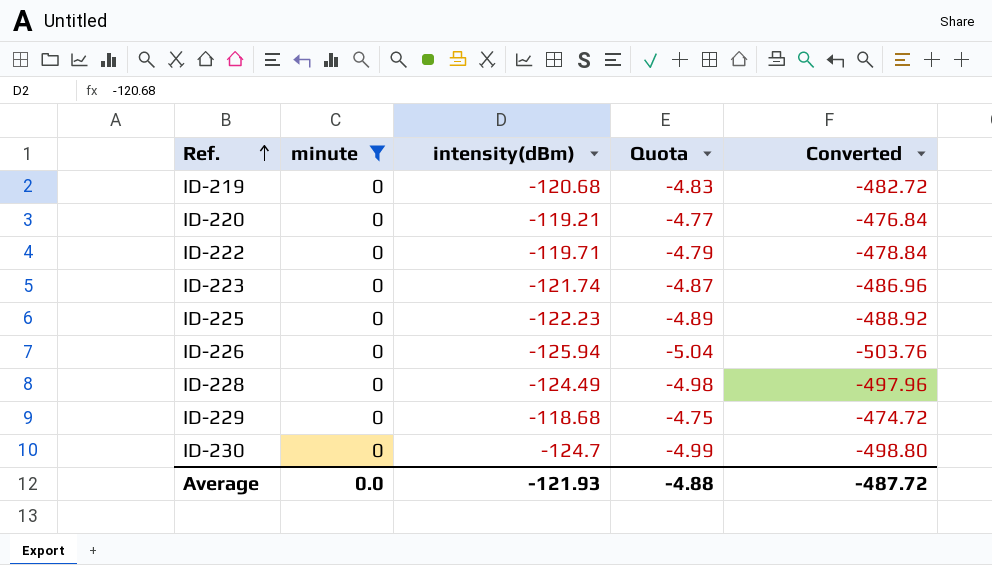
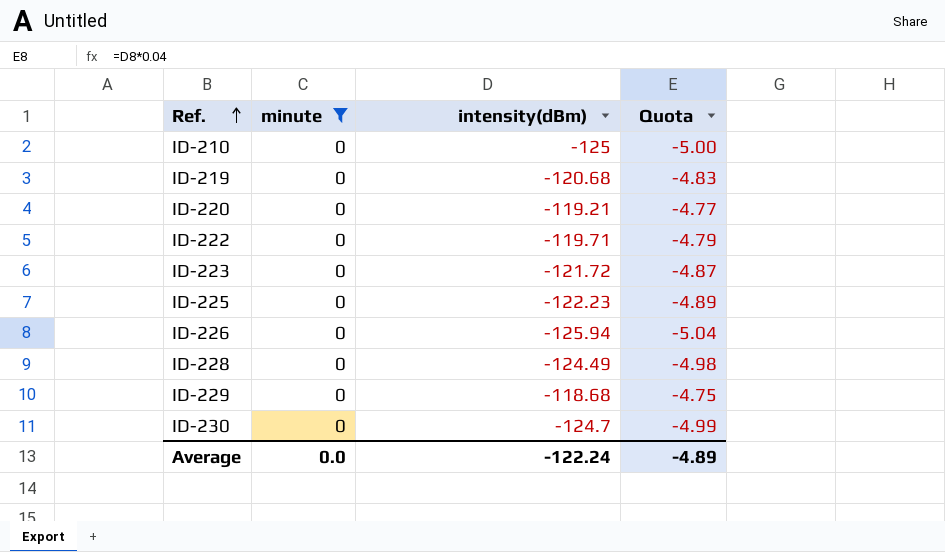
column Converted | formula: [intensity(dBm)] * 4 -> none
row ID-210: none -> 0 | -125 | -5.00
ID-223 | intensity(dBm): -121.74 -> -121.72
Average | intensity(dBm): -121.93 -> -122.24
Average | Quota: -4.88 -> -4.89

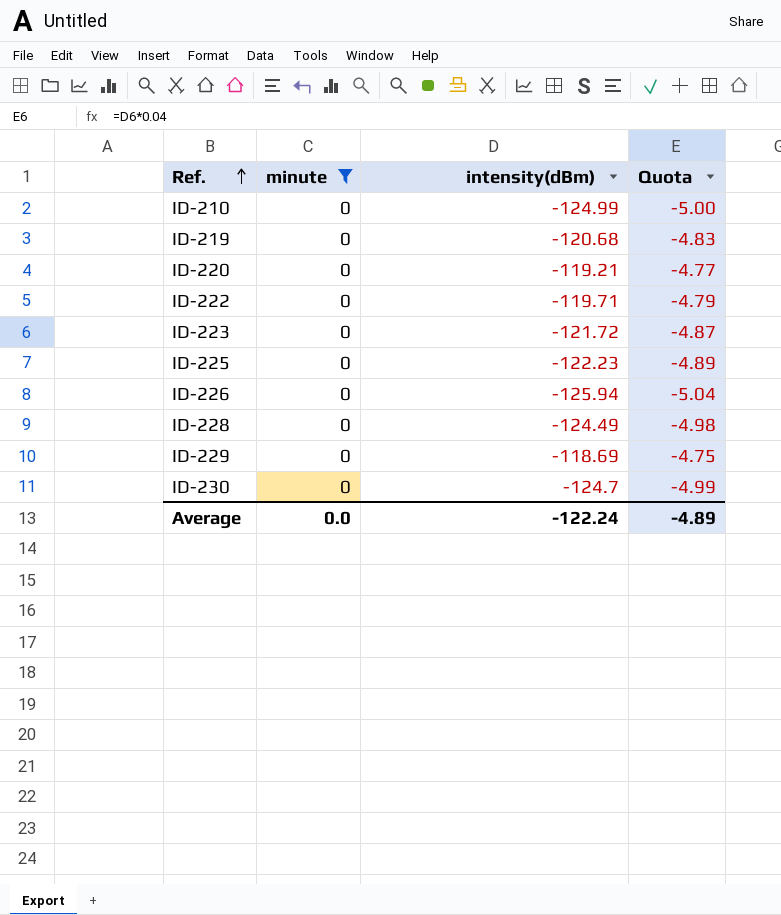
ID-210 | intensity(dBm): -125 -> -124.99
ID-229 | intensity(dBm): -118.68 -> -118.69

